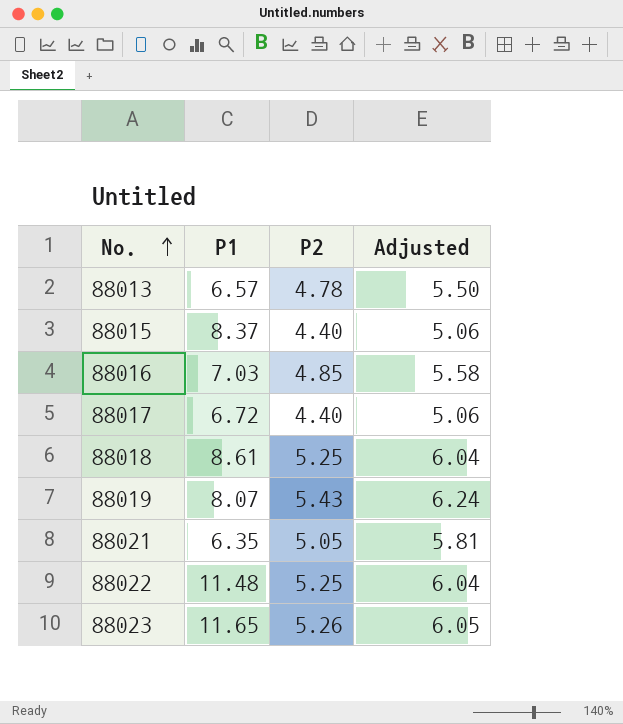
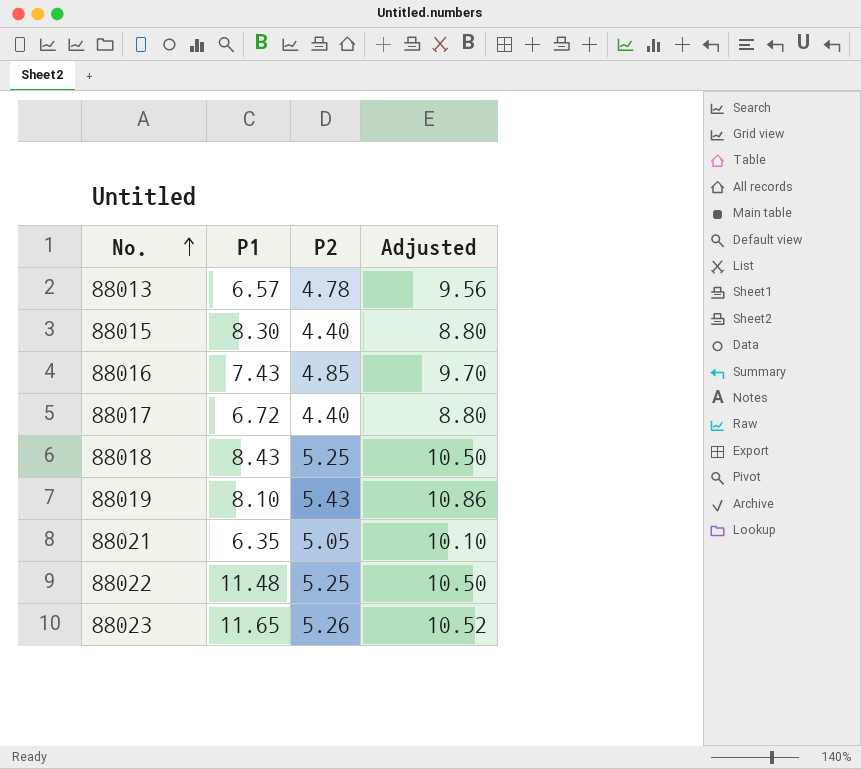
column Adjusted | formula: [P2] * 1.15 -> [P2] * 2
88015 | P1: 8.37 -> 8.30
88016 | P1: 7.03 -> 7.43
88018 | P1: 8.61 -> 8.43
88019 | P1: 8.07 -> 8.10

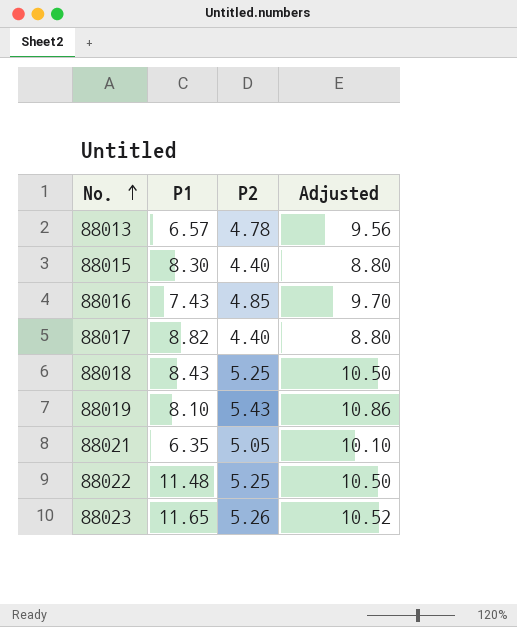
88017 | P1: 6.72 -> 8.82

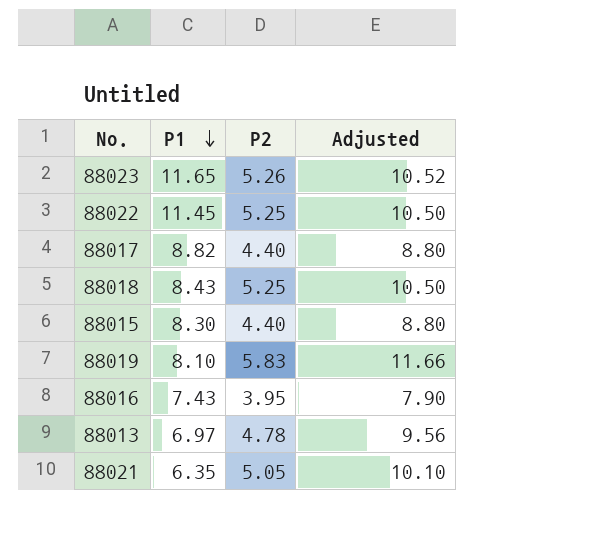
row order: No. ascending -> P1 descending
88022 | P1: 11.48 -> 11.45
88019 | P2: 5.43 -> 5.83
88019 | Adjusted: 10.86 -> 11.66
88016 | P2: 4.85 -> 3.95
88016 | Adjusted: 9.70 -> 7.90
88013 | P1: 6.57 -> 6.97

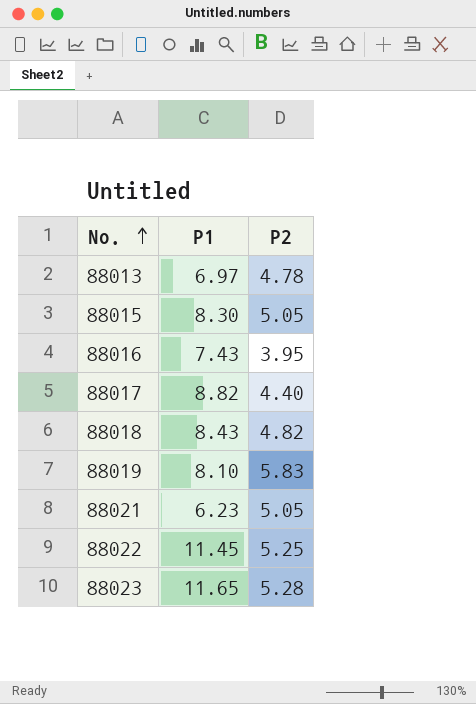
row order: P1 descending -> No. ascending
column Adjusted | formula: [P2] * 2 -> none
88015 | P2: 4.40 -> 5.05
88018 | P2: 5.25 -> 4.82
88021 | P1: 6.35 -> 6.23
88023 | P2: 5.26 -> 5.28

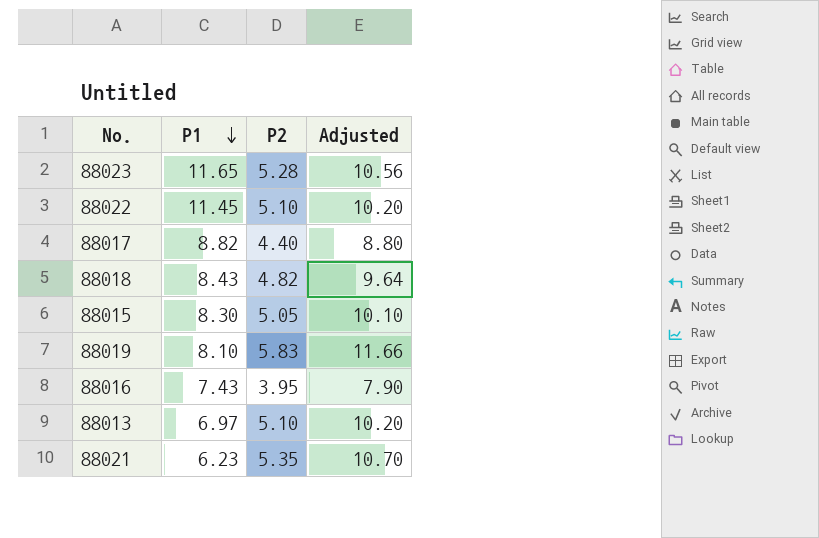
row order: No. ascending -> P1 descending
column Adjusted | formula: none -> [P2] * 2
88022 | P2: 5.25 -> 5.10
88013 | P2: 4.78 -> 5.10
88021 | P2: 5.05 -> 5.35

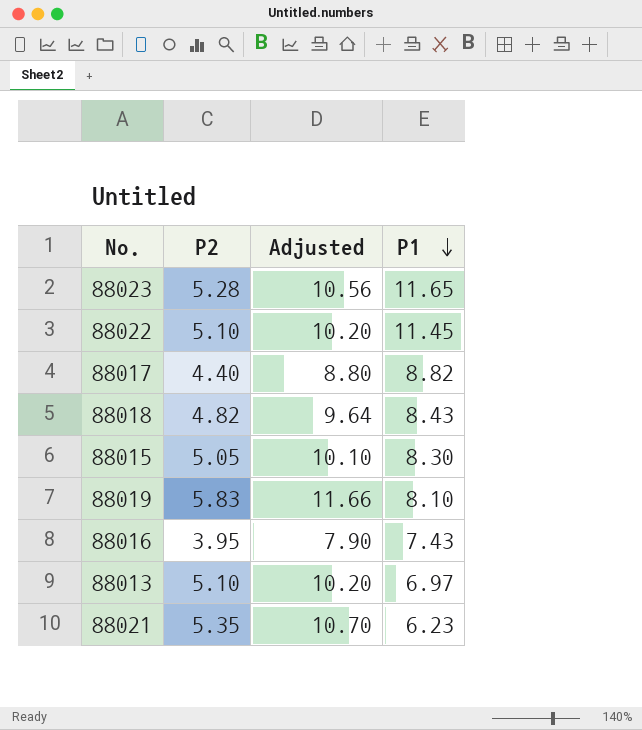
column P1 | position: 2 -> 4

